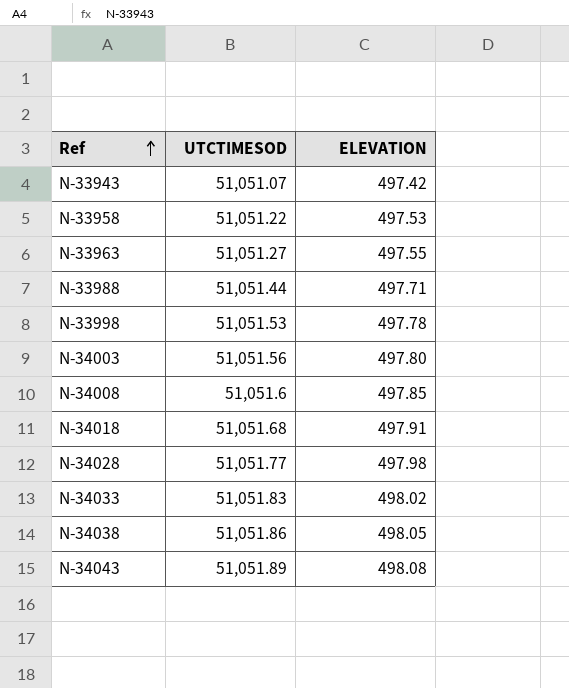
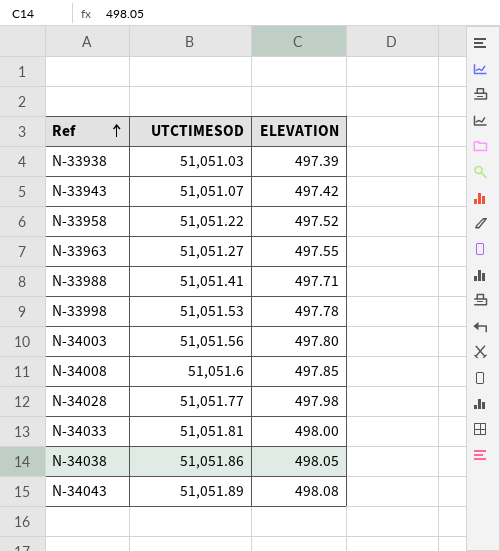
row N-34018: 51,051.68 | 497.91 -> none
row N-33938: none -> 51,051.03 | 497.39
N-33958 | ELEVATION: 497.53 -> 497.52
N-33988 | UTCTIMESOD: 51,051.44 -> 51,051.41
N-34033 | UTCTIMESOD: 51,051.83 -> 51,051.81
N-34033 | ELEVATION: 498.02 -> 498.00

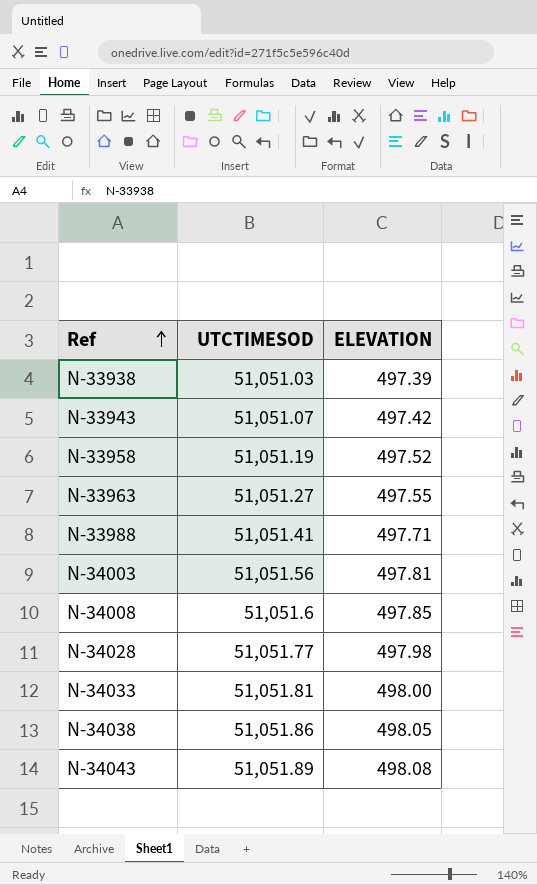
row N-33998: 51,051.53 | 497.78 -> none
N-33958 | UTCTIMESOD: 51,051.22 -> 51,051.19
N-34003 | ELEVATION: 497.80 -> 497.81

